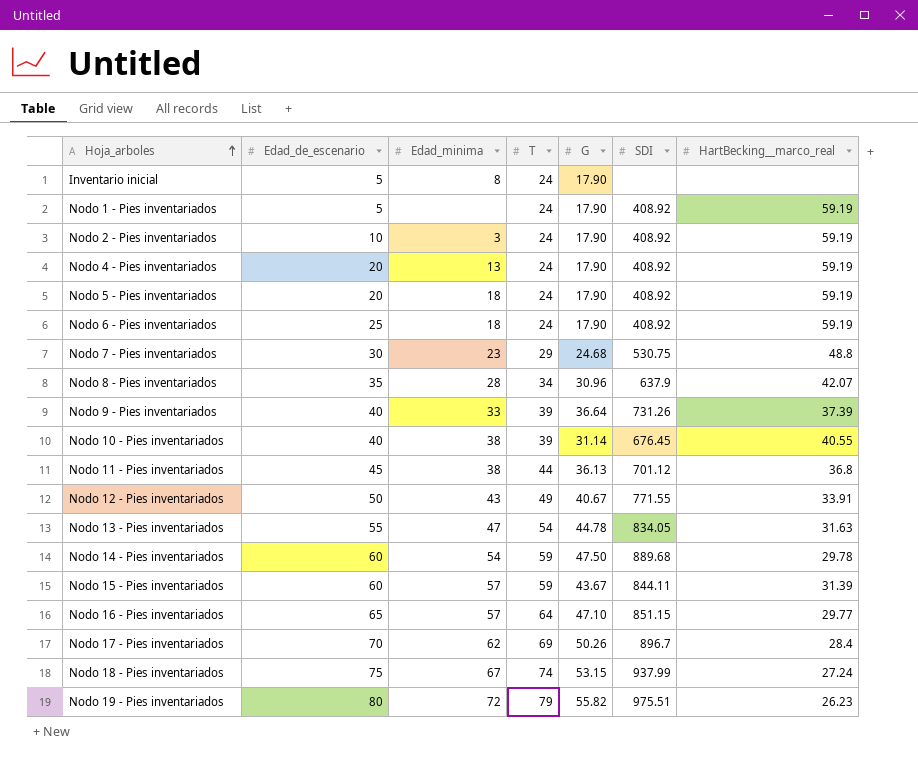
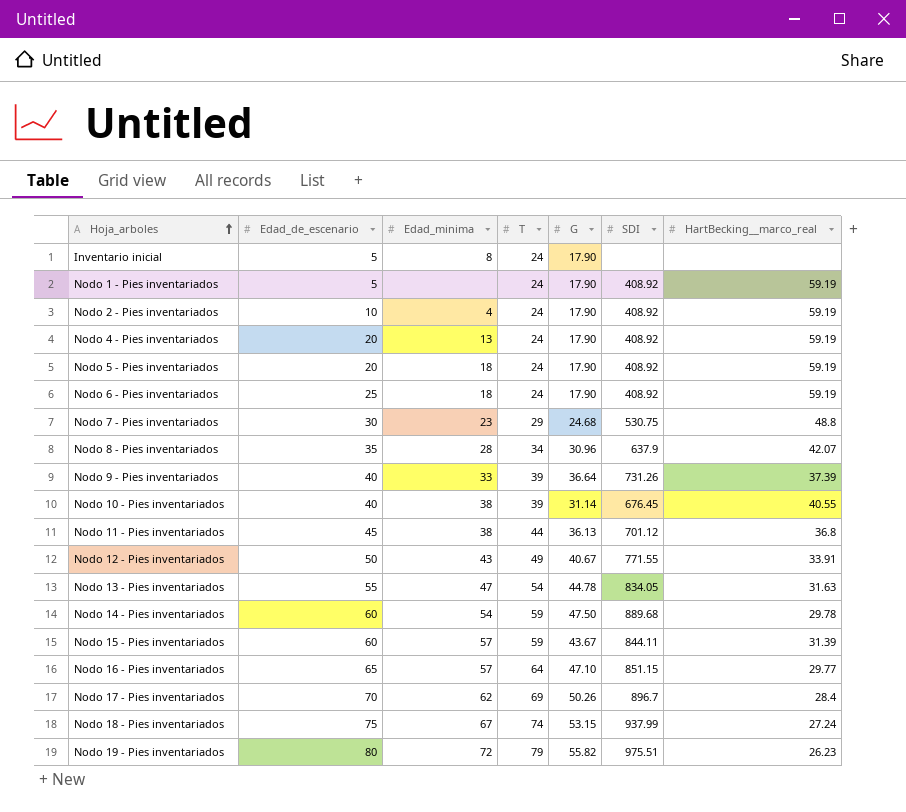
Nodo 2 - Pies inventariados | Edad_minima: 3 -> 4

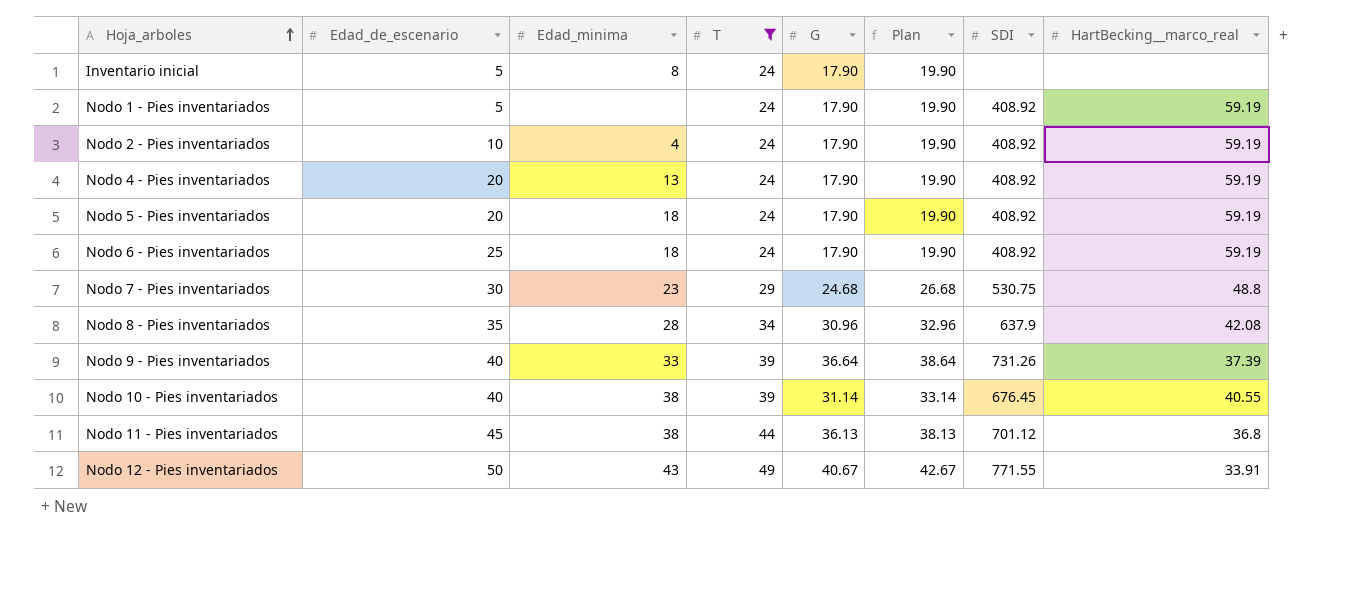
filter: none -> T <= 49
column Plan | formula: none -> [G] + 2
Nodo 8 - Pies inventariados | HartBecking__marco_real: 42.07 -> 42.08

